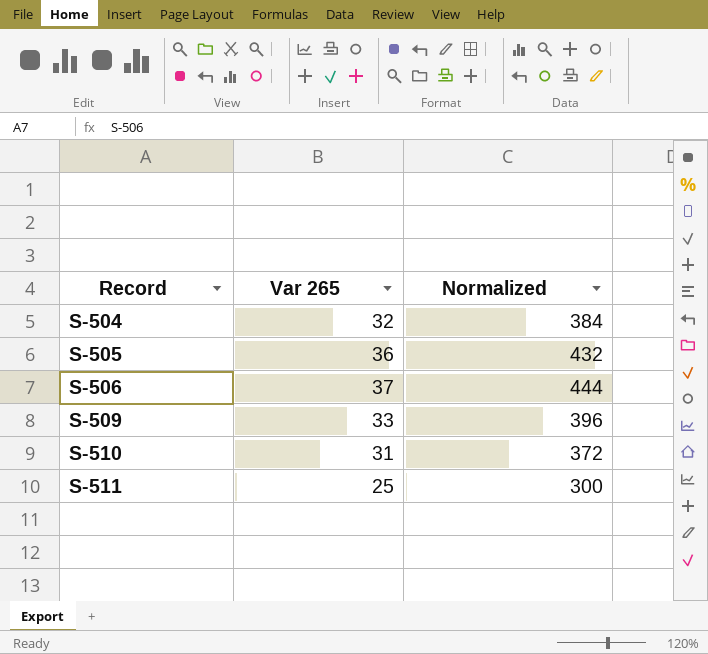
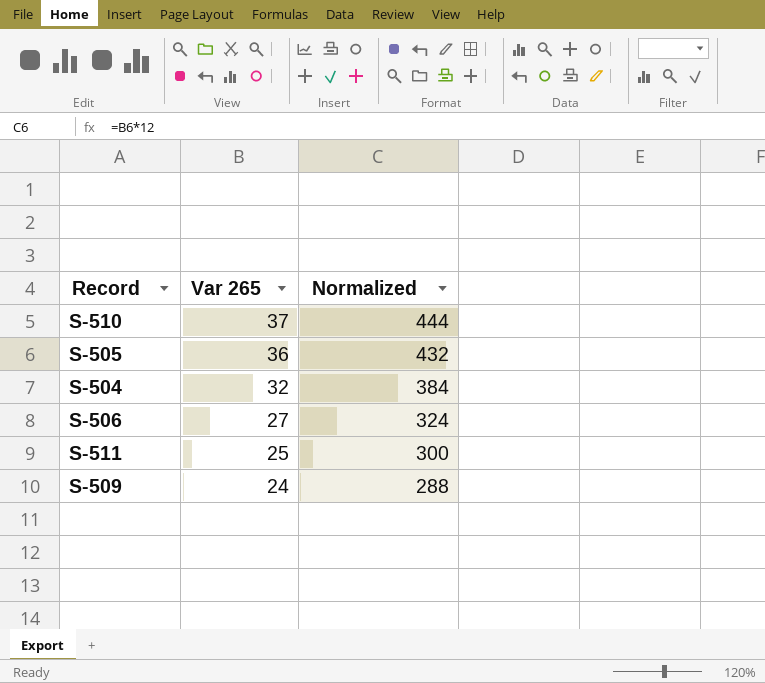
row order: Record ascending -> Var 265 descending
S-510 | Var 265: 31 -> 37
S-510 | Normalized: 372 -> 444
S-506 | Var 265: 37 -> 27
S-506 | Normalized: 444 -> 324
S-509 | Var 265: 33 -> 24
S-509 | Normalized: 396 -> 288

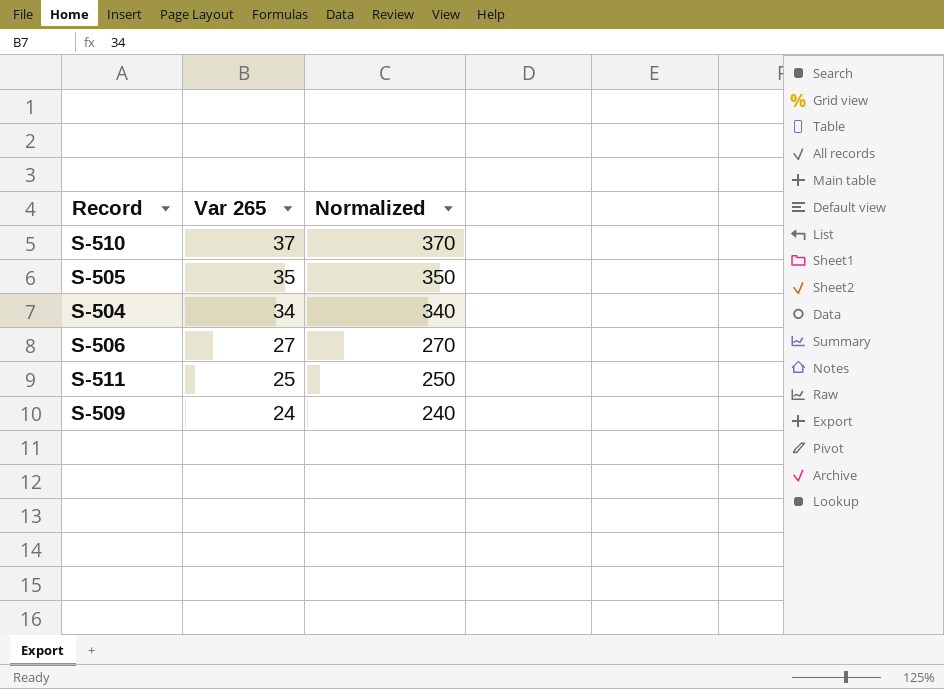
column Normalized | formula: [Var 265] * 12 -> [Var 265] * 10
S-505 | Var 265: 36 -> 35
S-504 | Var 265: 32 -> 34

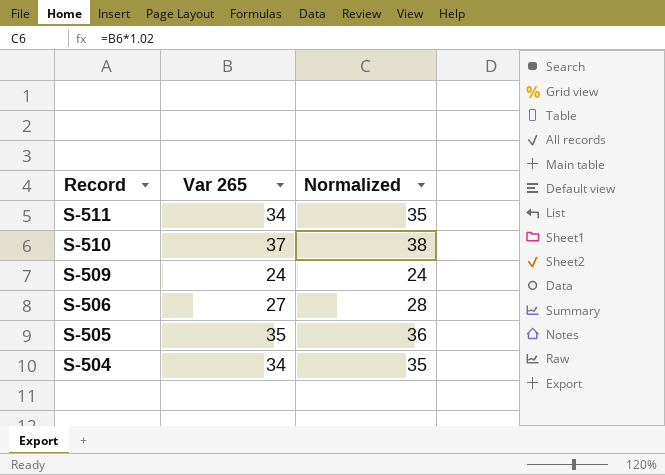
row order: Var 265 descending -> Record descending
column Normalized | formula: [Var 265] * 10 -> [Var 265] * 1.02
S-511 | Var 265: 25 -> 34

